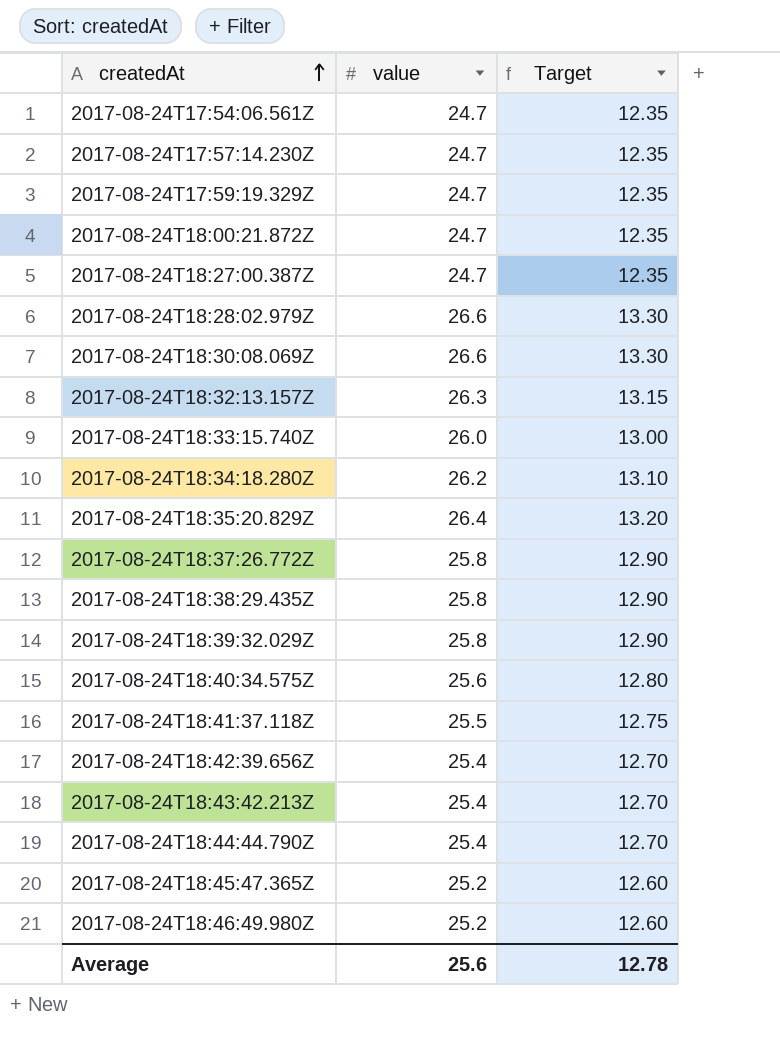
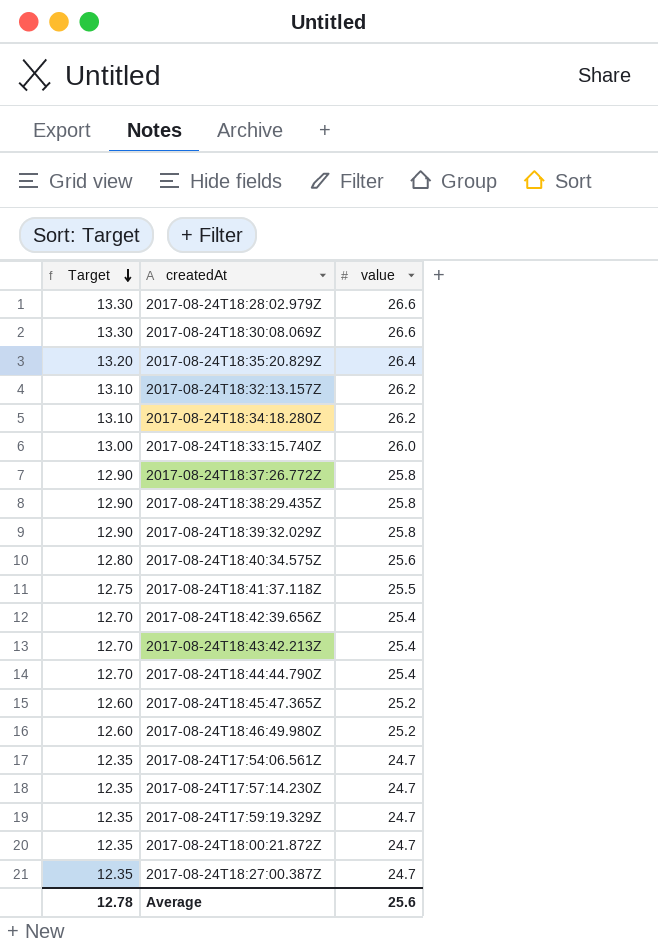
row order: createdAt ascending -> Target descending
column Target | position: 3 -> 1
2017-08-24T18:32:13.157Z | Target: 13.15 -> 13.10
2017-08-24T18:32:13.157Z | value: 26.3 -> 26.2

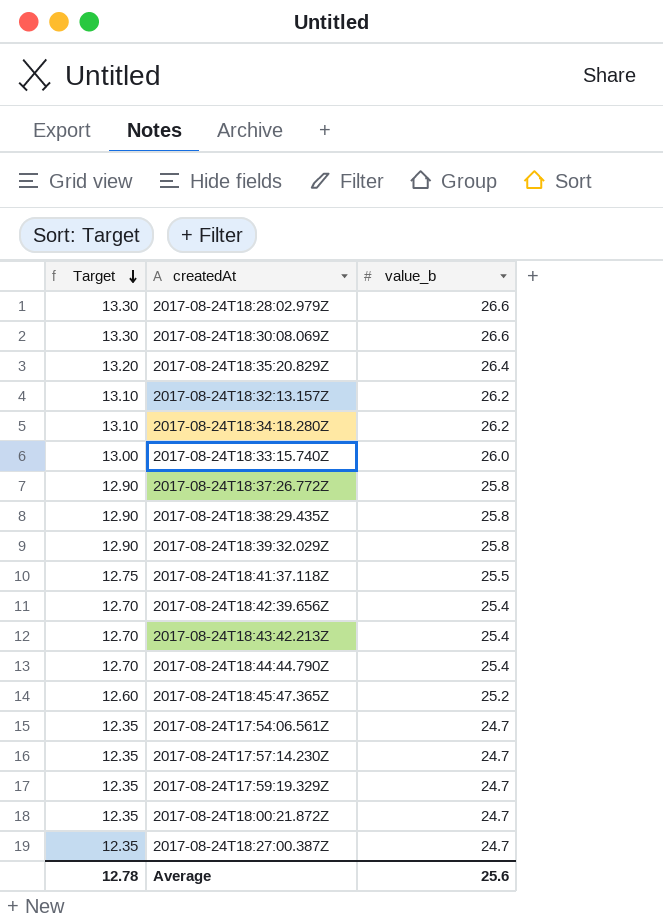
column name: value -> value_b
row 2017-08-24T18:40:34.575Z: 12.80 | 25.6 -> none
row 2017-08-24T18:46:49.980Z: 12.60 | 25.2 -> none

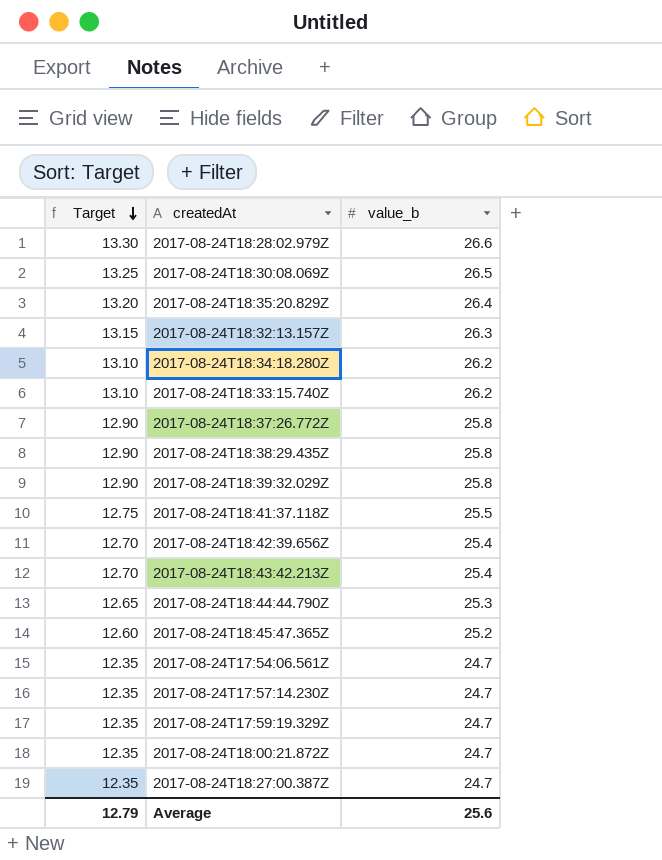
2017-08-24T18:30:08.069Z | Target: 13.30 -> 13.25
2017-08-24T18:30:08.069Z | value_b: 26.6 -> 26.5
2017-08-24T18:32:13.157Z | Target: 13.10 -> 13.15
2017-08-24T18:32:13.157Z | value_b: 26.2 -> 26.3
2017-08-24T18:33:15.740Z | Target: 13.00 -> 13.10
2017-08-24T18:33:15.740Z | value_b: 26.0 -> 26.2
2017-08-24T18:44:44.790Z | Target: 12.70 -> 12.65
2017-08-24T18:44:44.790Z | value_b: 25.4 -> 25.3
Average | Target: 12.78 -> 12.79

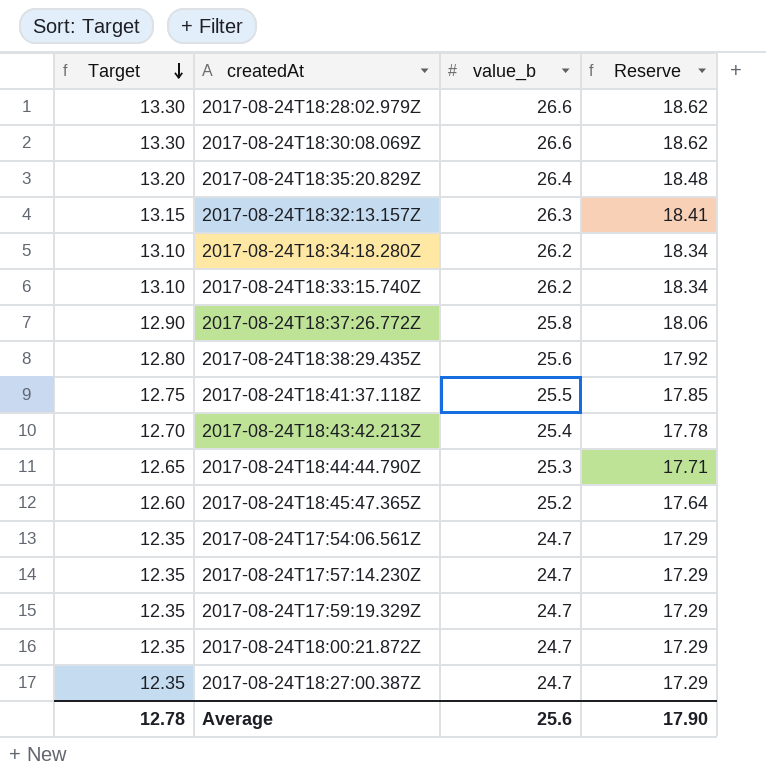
column Reserve | formula: none -> [value_b] * 0.7
row 2017-08-24T18:39:32.029Z: 12.90 | 25.8 -> none
row 2017-08-24T18:42:39.656Z: 12.70 | 25.4 -> none
2017-08-24T18:30:08.069Z | Target: 13.25 -> 13.30
2017-08-24T18:30:08.069Z | value_b: 26.5 -> 26.6
2017-08-24T18:38:29.435Z | Target: 12.90 -> 12.80
2017-08-24T18:38:29.435Z | value_b: 25.8 -> 25.6
Average | Target: 12.79 -> 12.78

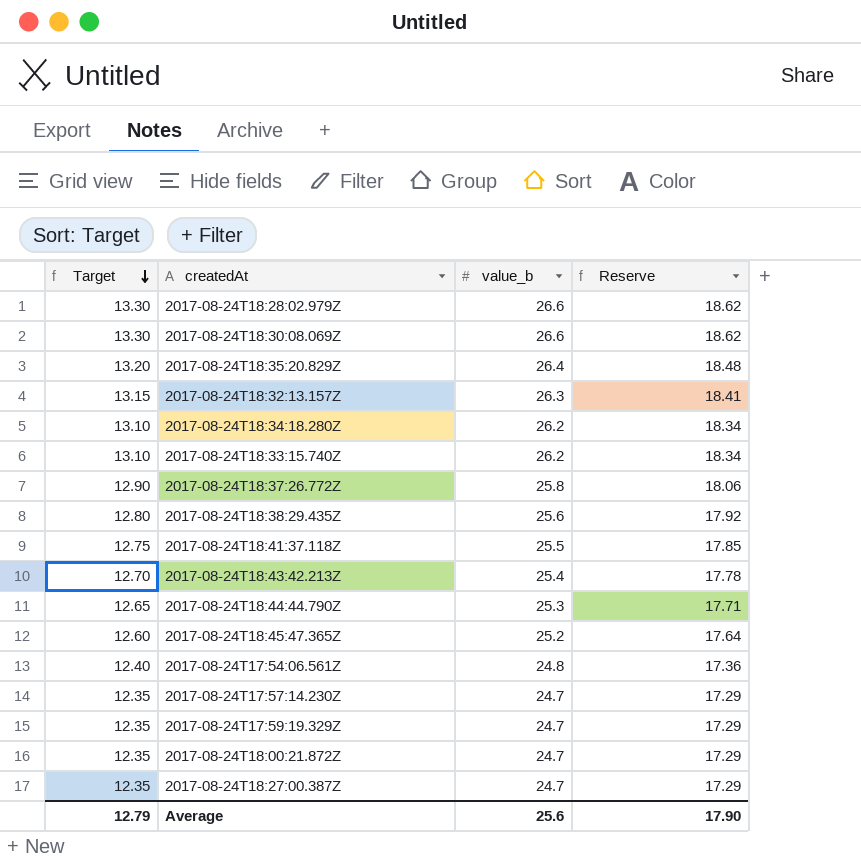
2017-08-24T17:54:06.561Z | Target: 12.35 -> 12.40
2017-08-24T17:54:06.561Z | value_b: 24.7 -> 24.8
2017-08-24T17:54:06.561Z | Reserve: 17.29 -> 17.36
Average | Target: 12.78 -> 12.79

